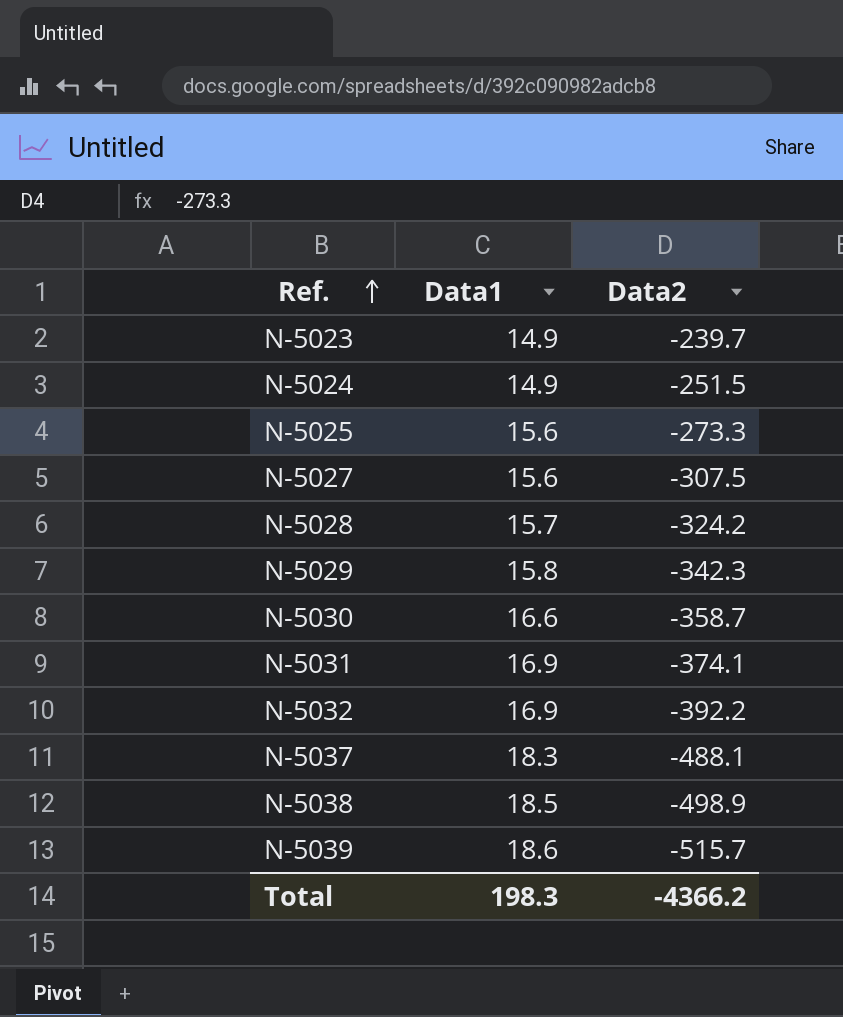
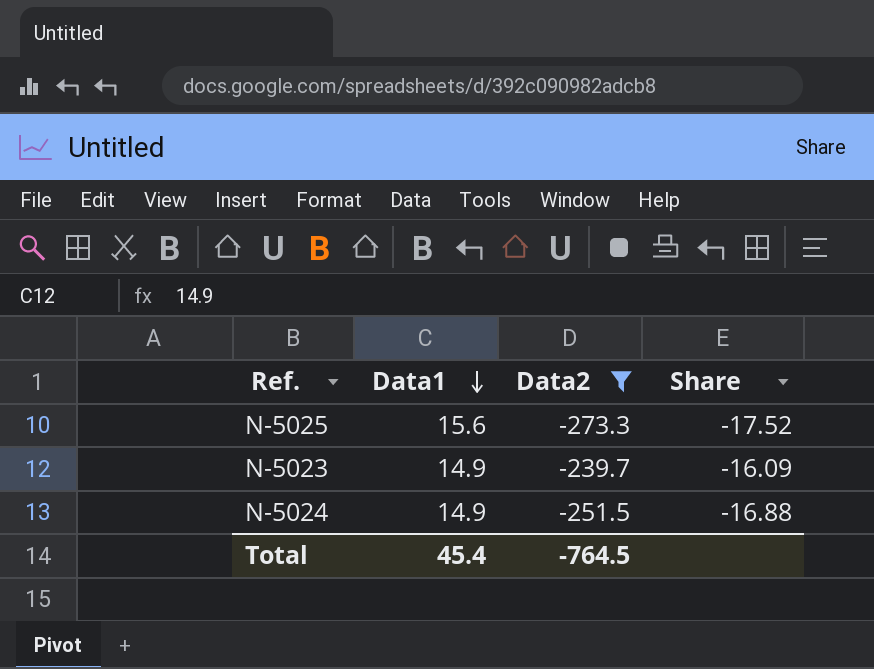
filter: none -> Data2 >= -273.3
row order: Ref. ascending -> Data1 descending
column Share | formula: none -> [Data2] / [Data1]
Total | Data1: 198.3 -> 45.4
Total | Data2: -4366.2 -> -764.5

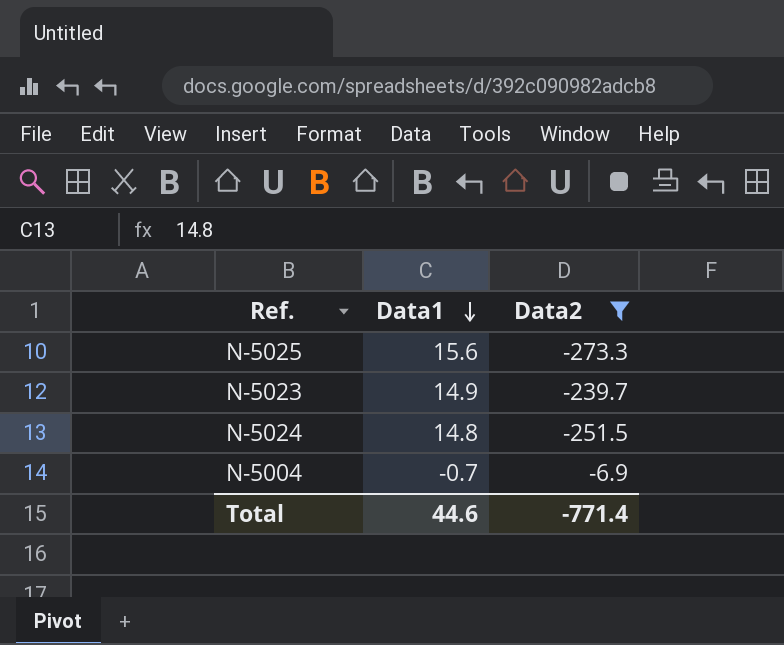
column Share | formula: [Data2] / [Data1] -> none
N-5024 | Data1: 14.9 -> 14.8
row N-5004: none -> -0.7 | -6.9
Total | Data1: 45.4 -> 44.6
Total | Data2: -764.5 -> -771.4

